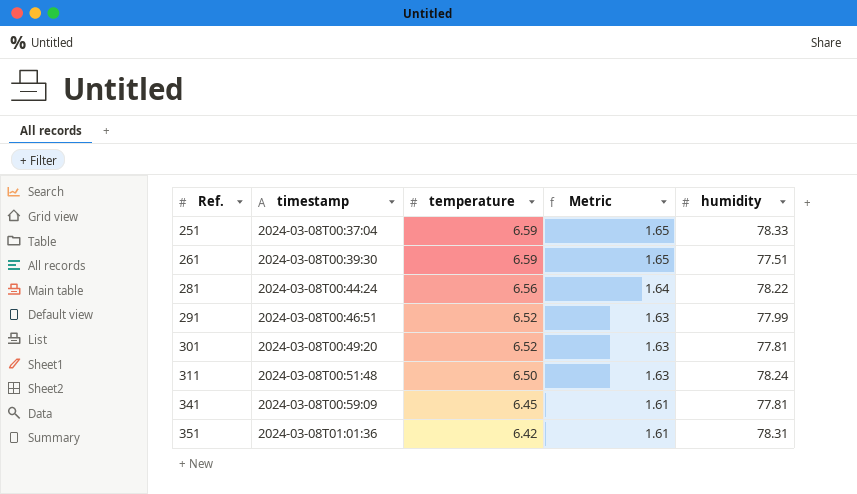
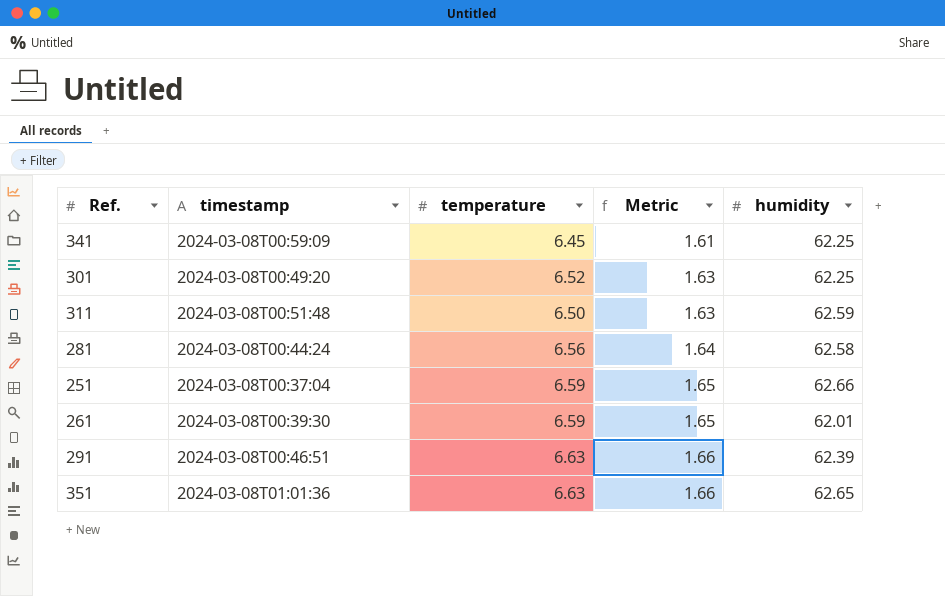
row order: Ref. ascending -> Metric ascending
341 | humidity: 77.81 -> 62.25
301 | humidity: 77.81 -> 62.25
311 | humidity: 78.24 -> 62.59
281 | humidity: 78.22 -> 62.58
251 | humidity: 78.33 -> 62.66
261 | humidity: 77.51 -> 62.01
291 | temperature: 6.52 -> 6.63
291 | Metric: 1.63 -> 1.66
291 | humidity: 77.99 -> 62.39
351 | temperature: 6.42 -> 6.63
351 | Metric: 1.61 -> 1.66
351 | humidity: 78.31 -> 62.65

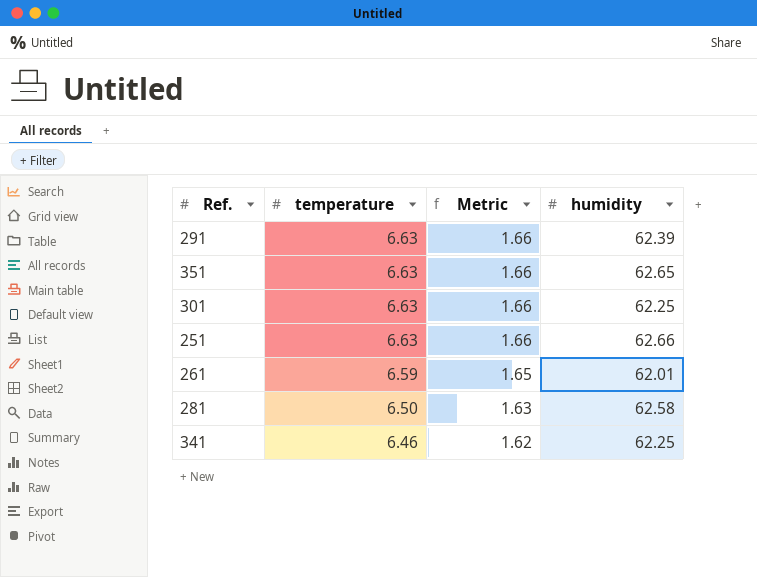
row order: Metric ascending -> temperature descending
column timestamp | position: 2 -> none
row 311: 2024-03-08T00:51:48 | 6.50 | 1.63 | 62.59 -> none
301 | temperature: 6.52 -> 6.63
301 | Metric: 1.63 -> 1.66
251 | temperature: 6.59 -> 6.63
251 | Metric: 1.65 -> 1.66
281 | temperature: 6.56 -> 6.50
281 | Metric: 1.64 -> 1.63
341 | temperature: 6.45 -> 6.46
341 | Metric: 1.61 -> 1.62

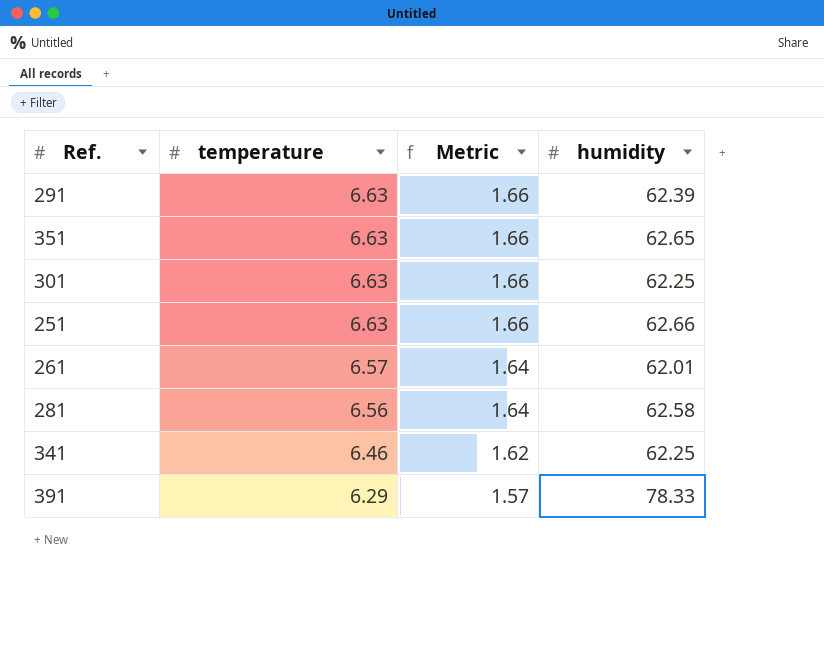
261 | temperature: 6.59 -> 6.57
261 | Metric: 1.65 -> 1.64
281 | temperature: 6.50 -> 6.56
281 | Metric: 1.63 -> 1.64
row 391: none -> 6.29 | 1.57 | 78.33

